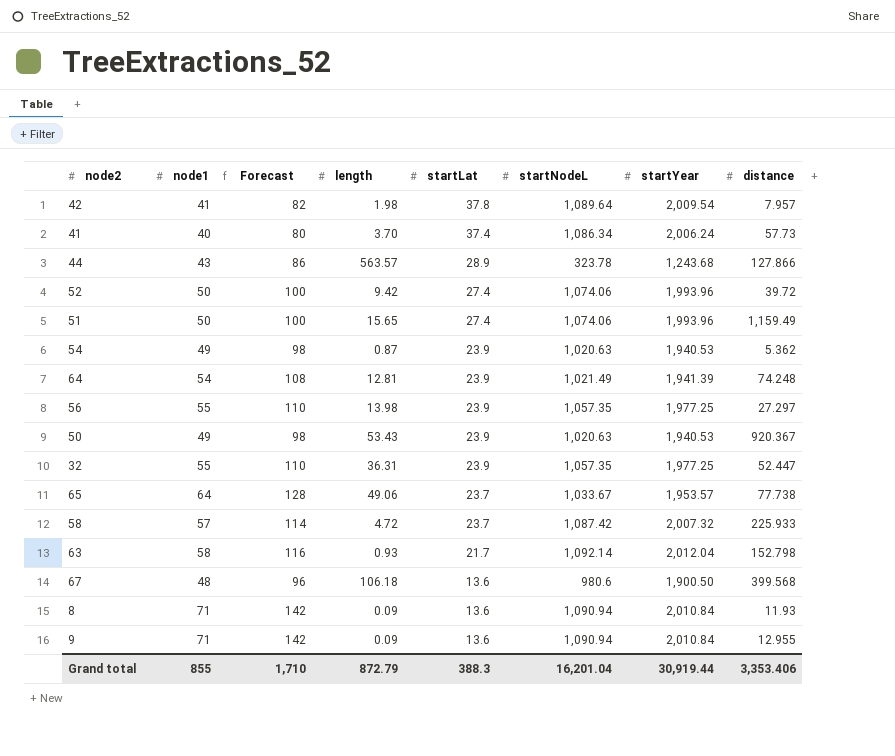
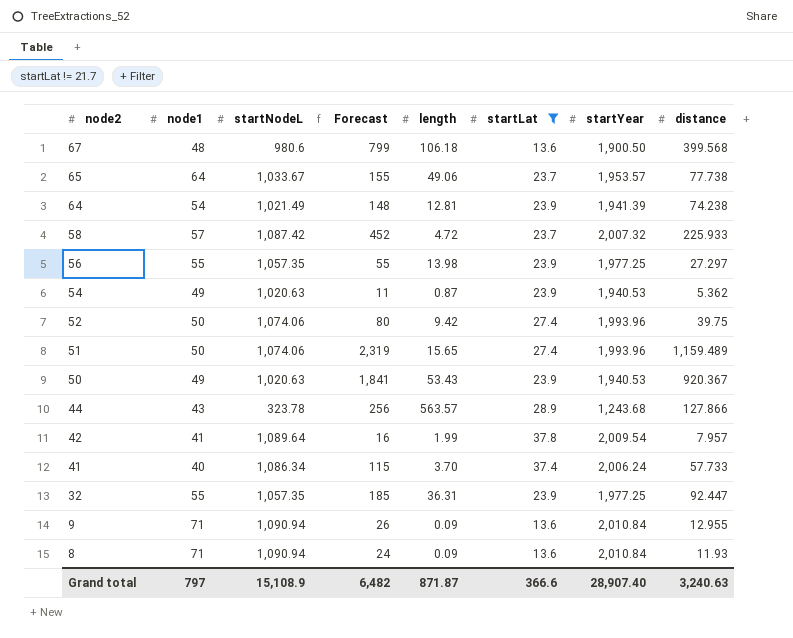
filter: none -> startLat != 21.7
row order: startLat descending -> node2 descending
column startNodeL | position: 6 -> 3
column Forecast | formula: [node1] * 2 -> [distance] * 2
64 | distance: 74.248 -> 74.238
52 | distance: 39.72 -> 39.75
51 | distance: 1,159.49 -> 1,159.489
42 | length: 1.98 -> 1.99
41 | distance: 57.73 -> 57.733
32 | distance: 52.447 -> 92.447
Grand total | node1: 855 -> 797
Grand total | startNodeL: 16,201.04 -> 15,108.9
Grand total | Forecast: 1,710 -> 6,482
Grand total | length: 872.79 -> 871.87
Grand total | startLat: 388.3 -> 366.6
Grand total | startYear: 30,919.44 -> 28,907.40
Grand total | distance: 3,353.406 -> 3,240.63

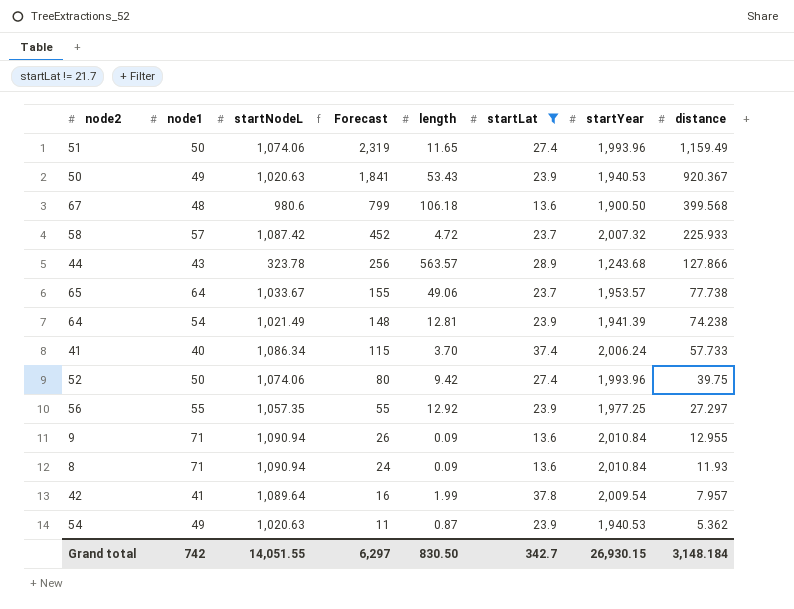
row order: node2 descending -> Forecast descending
row 32: 55 | 1,057.35 | 185 | 36.31 | 23.9 | 1,977.25 | 92.447 -> none
51 | length: 15.65 -> 11.65
51 | distance: 1,159.489 -> 1,159.49
56 | length: 13.98 -> 12.92
Grand total | node1: 797 -> 742
Grand total | startNodeL: 15,108.9 -> 14,051.55
Grand total | Forecast: 6,482 -> 6,297
Grand total | length: 871.87 -> 830.50
Grand total | startLat: 366.6 -> 342.7
Grand total | startYear: 28,907.40 -> 26,930.15
Grand total | distance: 3,240.63 -> 3,148.184

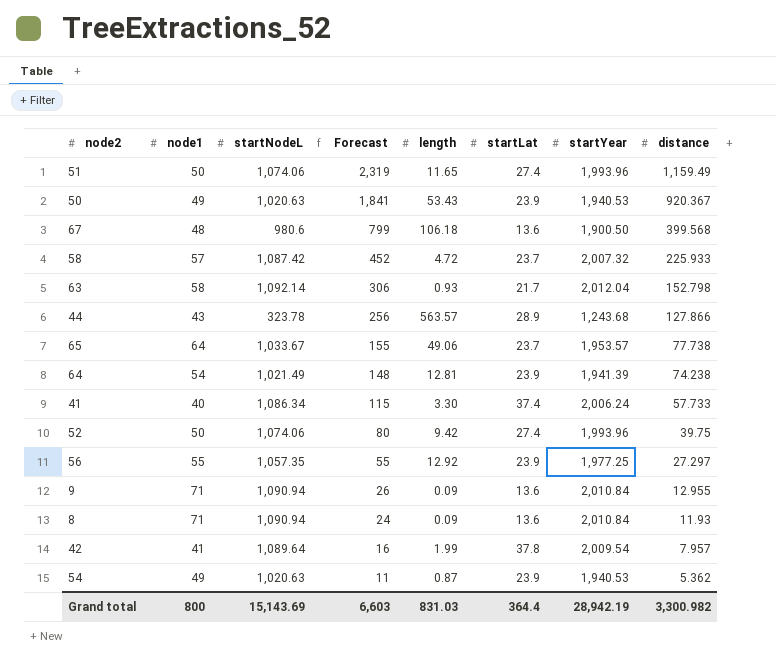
filter: startLat != 21.7 -> none
41 | length: 3.70 -> 3.30
Grand total | node1: 742 -> 800
Grand total | startNodeL: 14,051.55 -> 15,143.69
Grand total | Forecast: 6,297 -> 6,603
Grand total | length: 830.50 -> 831.03
Grand total | startLat: 342.7 -> 364.4
Grand total | startYear: 26,930.15 -> 28,942.19
Grand total | distance: 3,148.184 -> 3,300.982

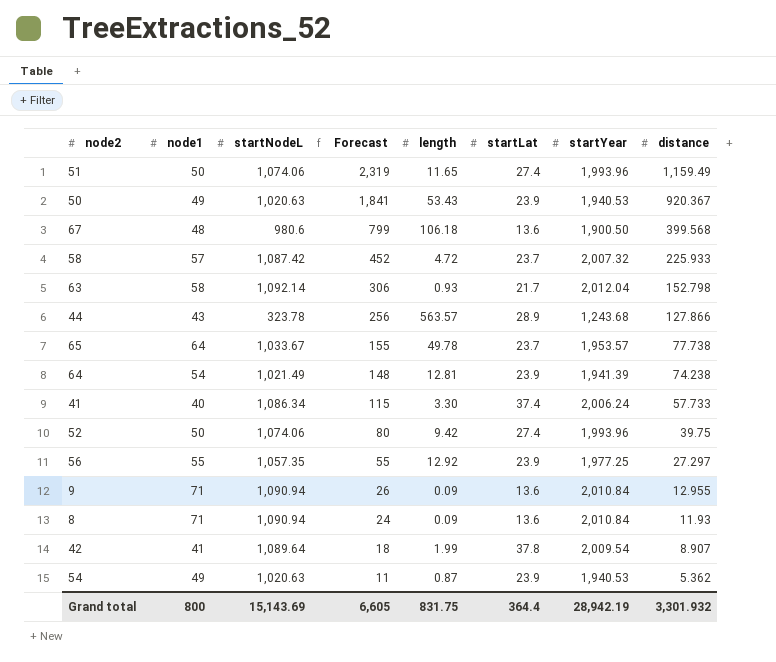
65 | length: 49.06 -> 49.78
42 | Forecast: 16 -> 18
42 | distance: 7.957 -> 8.907
Grand total | Forecast: 6,603 -> 6,605
Grand total | length: 831.03 -> 831.75
Grand total | distance: 3,300.982 -> 3,301.932

